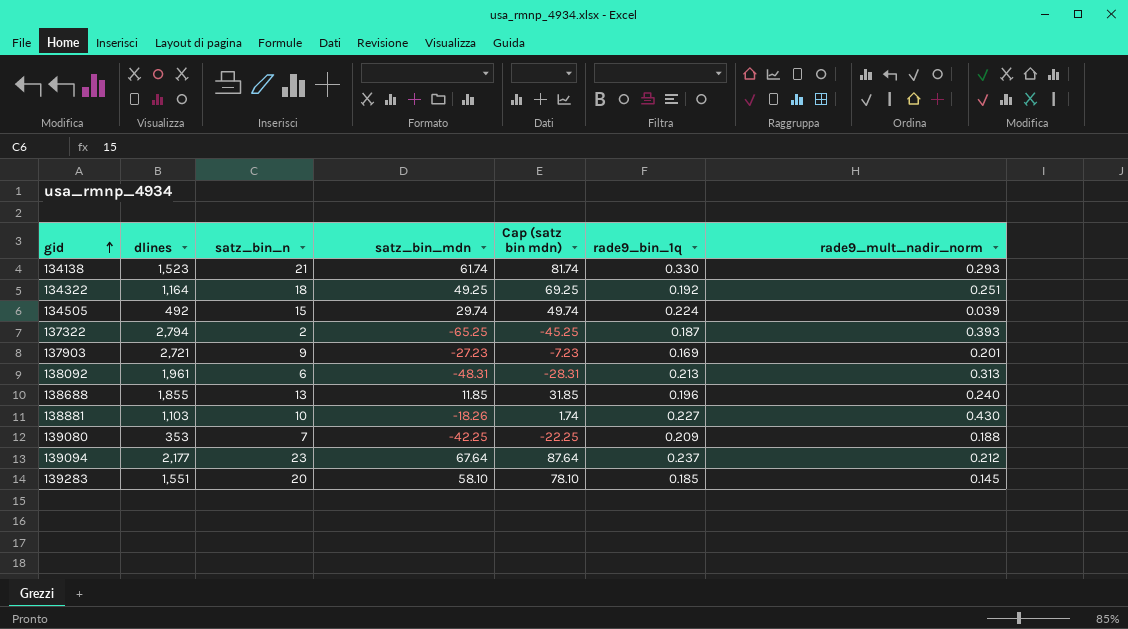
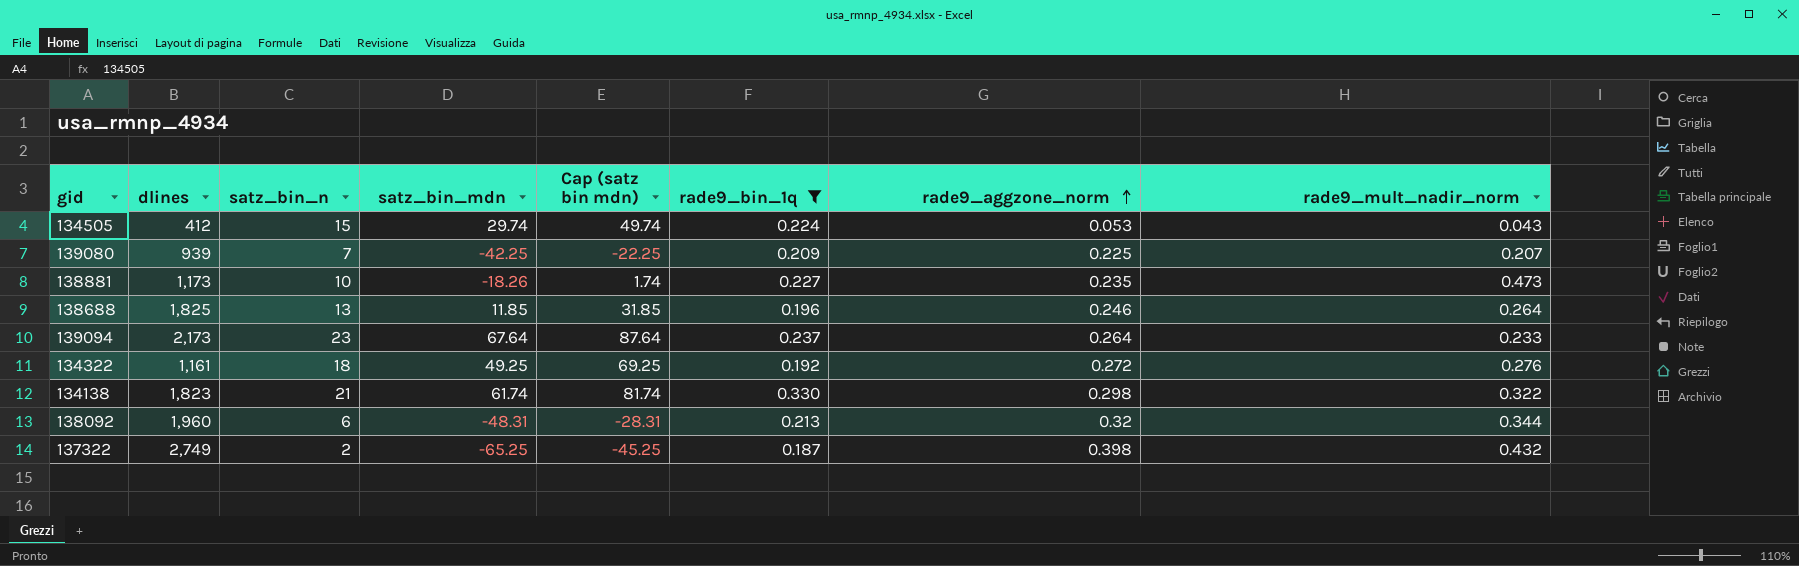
filter: none -> rade9_bin_1q >= 0.187
row order: gid ascending -> rade9_aggzone_norm ascending
column rade9_aggzone_norm | position: none -> 7
134505 | dlines: 492 -> 412
134505 | rade9_mult_nadir_norm: 0.039 -> 0.043
139080 | dlines: 353 -> 939
139080 | rade9_mult_nadir_norm: 0.188 -> 0.207
138881 | dlines: 1,103 -> 1,173
138881 | rade9_mult_nadir_norm: 0.430 -> 0.473
138688 | dlines: 1,855 -> 1,825
138688 | rade9_mult_nadir_norm: 0.240 -> 0.264
139094 | dlines: 2,177 -> 2,173
139094 | rade9_mult_nadir_norm: 0.212 -> 0.233
134322 | dlines: 1,164 -> 1,161
134322 | rade9_mult_nadir_norm: 0.251 -> 0.276
134138 | dlines: 1,523 -> 1,823
134138 | rade9_mult_nadir_norm: 0.293 -> 0.322
138092 | dlines: 1,961 -> 1,960
138092 | rade9_mult_nadir_norm: 0.313 -> 0.344
137322 | dlines: 2,794 -> 2,749
137322 | rade9_mult_nadir_norm: 0.393 -> 0.432

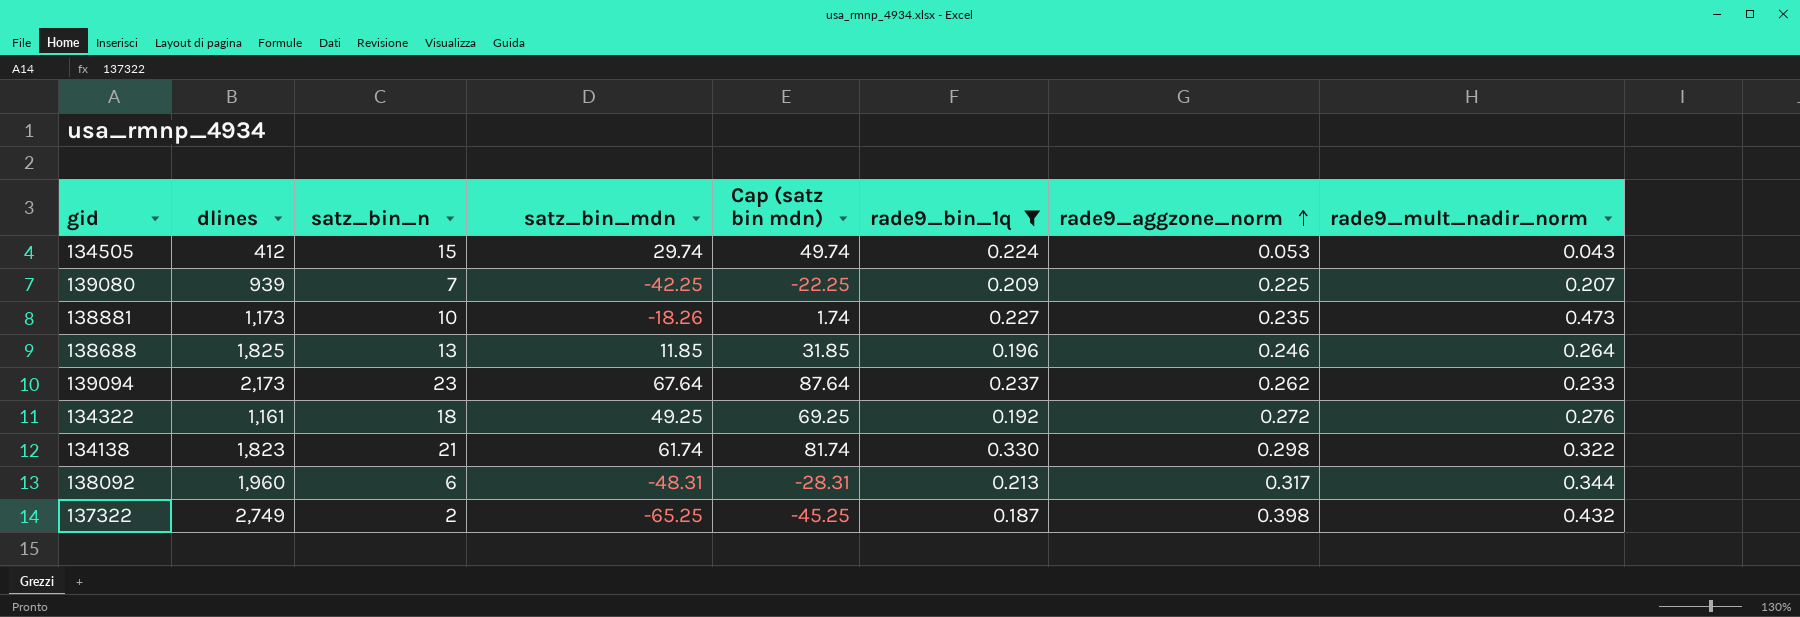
139094 | rade9_aggzone_norm: 0.264 -> 0.262
138092 | rade9_aggzone_norm: 0.32 -> 0.317

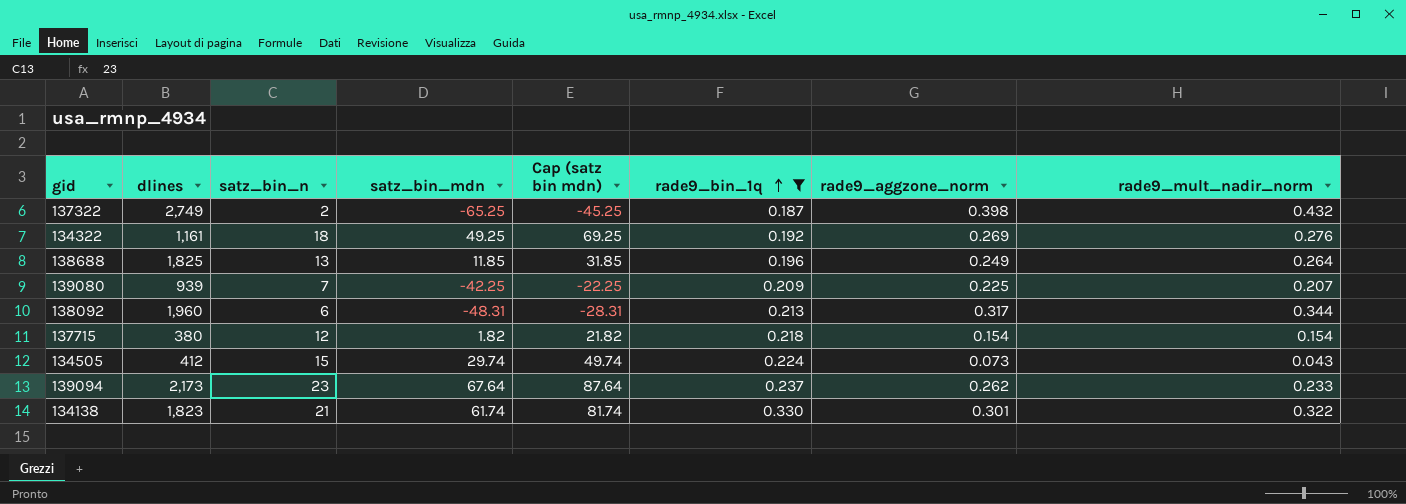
row order: rade9_aggzone_norm ascending -> rade9_bin_1q ascending
row 138881: 1,173 | 10 | -18.26 | 1.74 | 0.227 | 0.235 | 0.473 -> none
134322 | rade9_aggzone_norm: 0.272 -> 0.269
138688 | rade9_aggzone_norm: 0.246 -> 0.249
row 137715: none -> 380 | 12 | 1.82 | 21.82 | 0.218 | 0.154 | 0.154
134505 | rade9_aggzone_norm: 0.053 -> 0.073
134138 | rade9_aggzone_norm: 0.298 -> 0.301

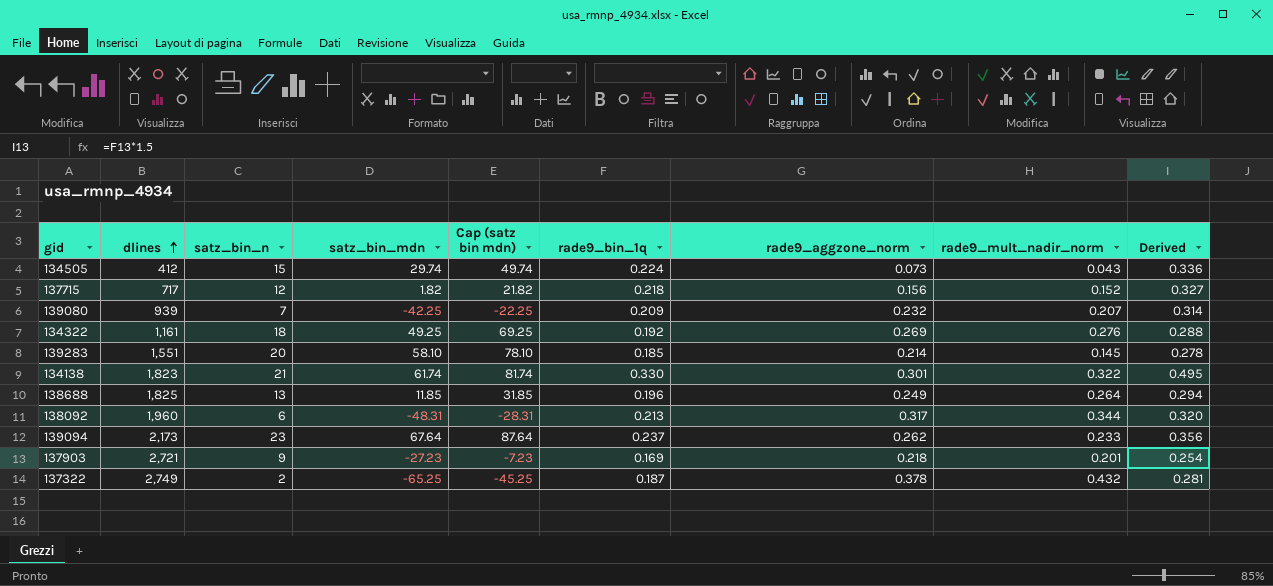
filter: rade9_bin_1q >= 0.187 -> none
row order: rade9_bin_1q ascending -> dlines ascending
column Derived | formula: none -> [rade9_bin_1q] * 1.5
137715 | dlines: 380 -> 717
137715 | rade9_aggzone_norm: 0.154 -> 0.156
137715 | rade9_mult_nadir_norm: 0.154 -> 0.152
139080 | rade9_aggzone_norm: 0.225 -> 0.232
137322 | rade9_aggzone_norm: 0.398 -> 0.378

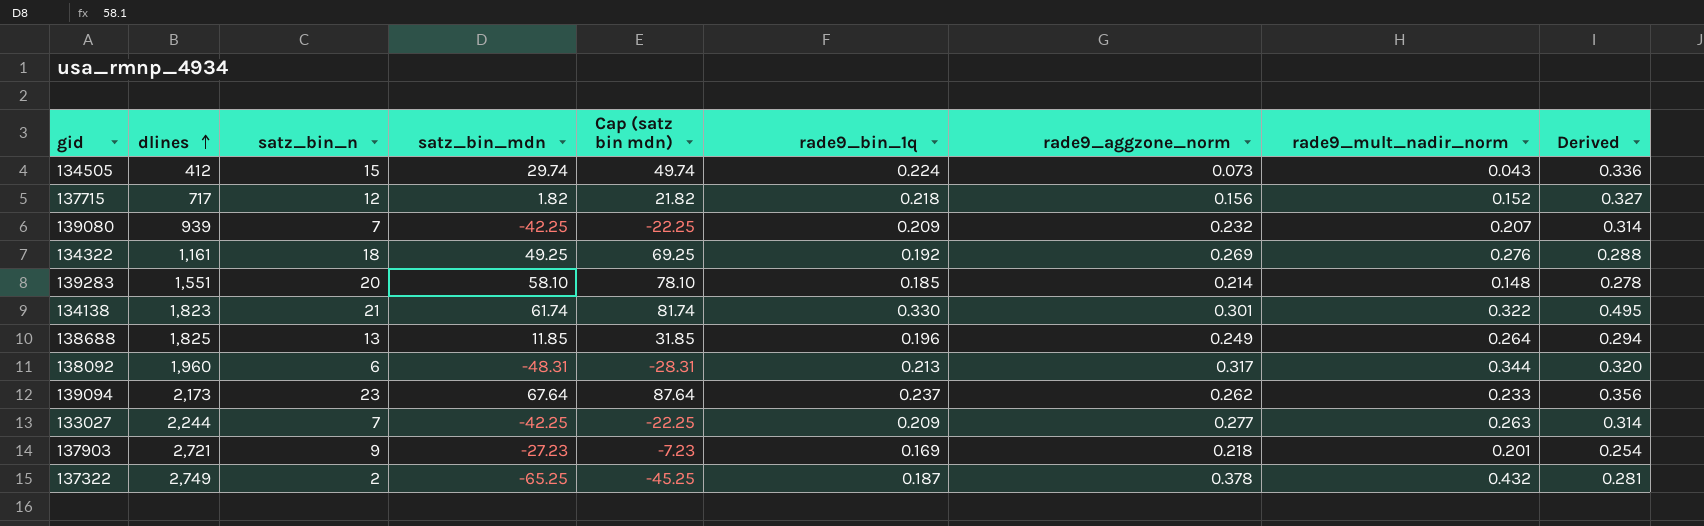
139283 | rade9_mult_nadir_norm: 0.145 -> 0.148
row 133027: none -> 2,244 | 7 | -42.25 | -22.25 | 0.209 | 0.277 | 0.263 | 0.314

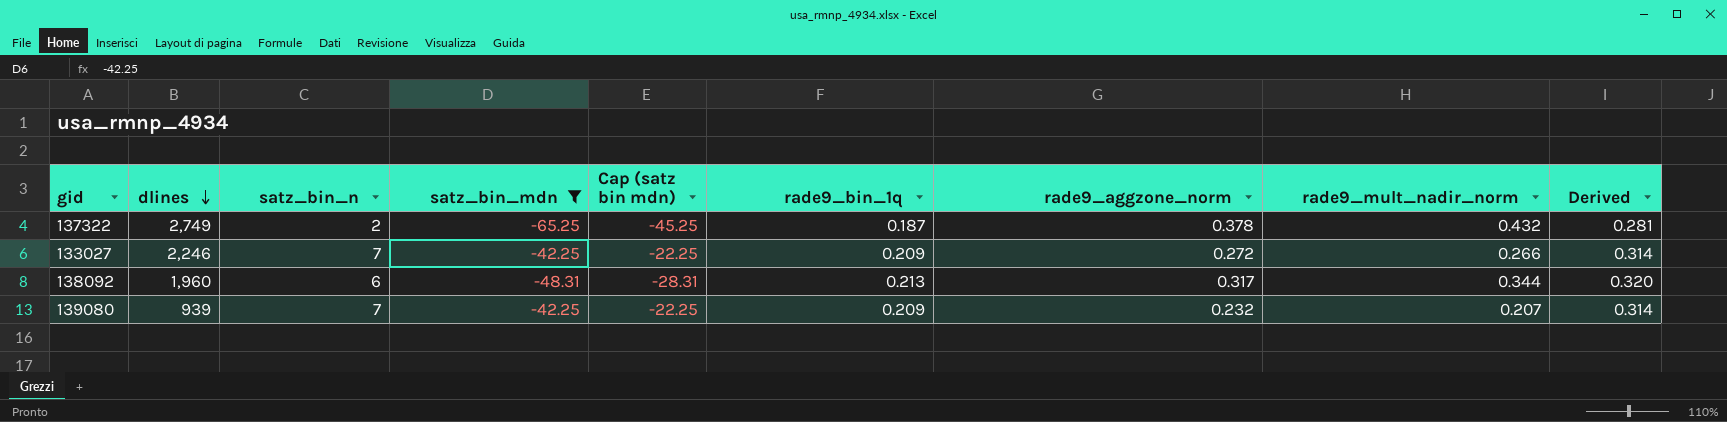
filter: none -> satz_bin_mdn <= -42.25
row order: dlines ascending -> dlines descending
133027 | dlines: 2,244 -> 2,246
133027 | rade9_aggzone_norm: 0.277 -> 0.272
133027 | rade9_mult_nadir_norm: 0.263 -> 0.266

